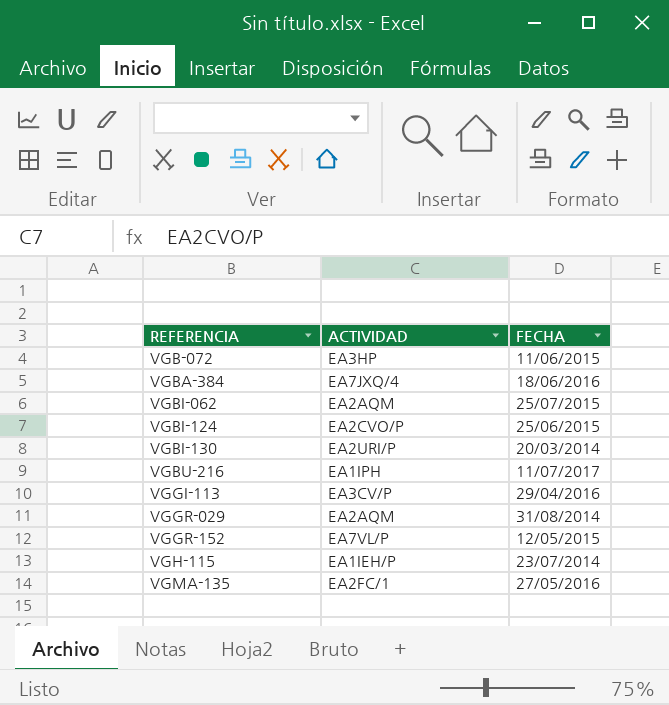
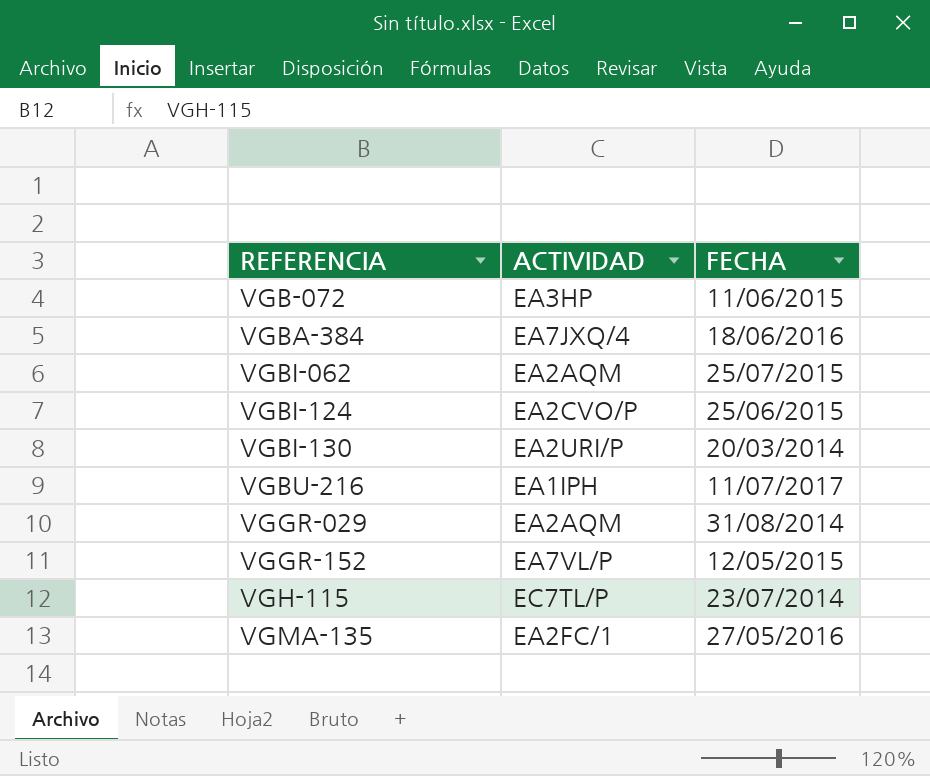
row VGGI-113: EA3CV/P | 29/04/2016 -> none
VGH-115 | ACTIVIDAD: EA1IEH/P -> EC7TL/P

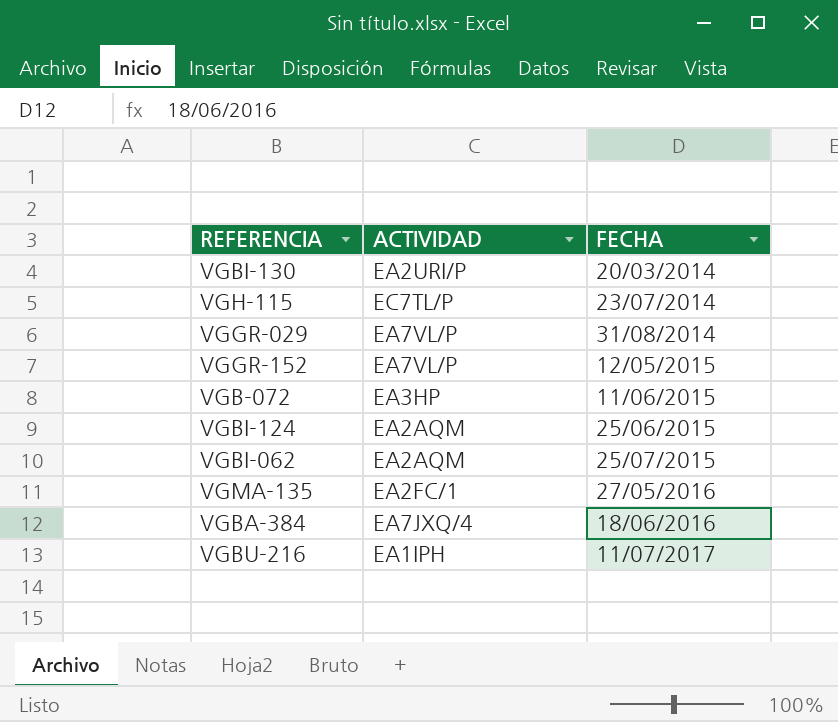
row order: REFERENCIA ascending -> FECHA ascending
VGGR-029 | ACTIVIDAD: EA2AQM -> EA7VL/P
VGBI-124 | ACTIVIDAD: EA2CVO/P -> EA2AQM

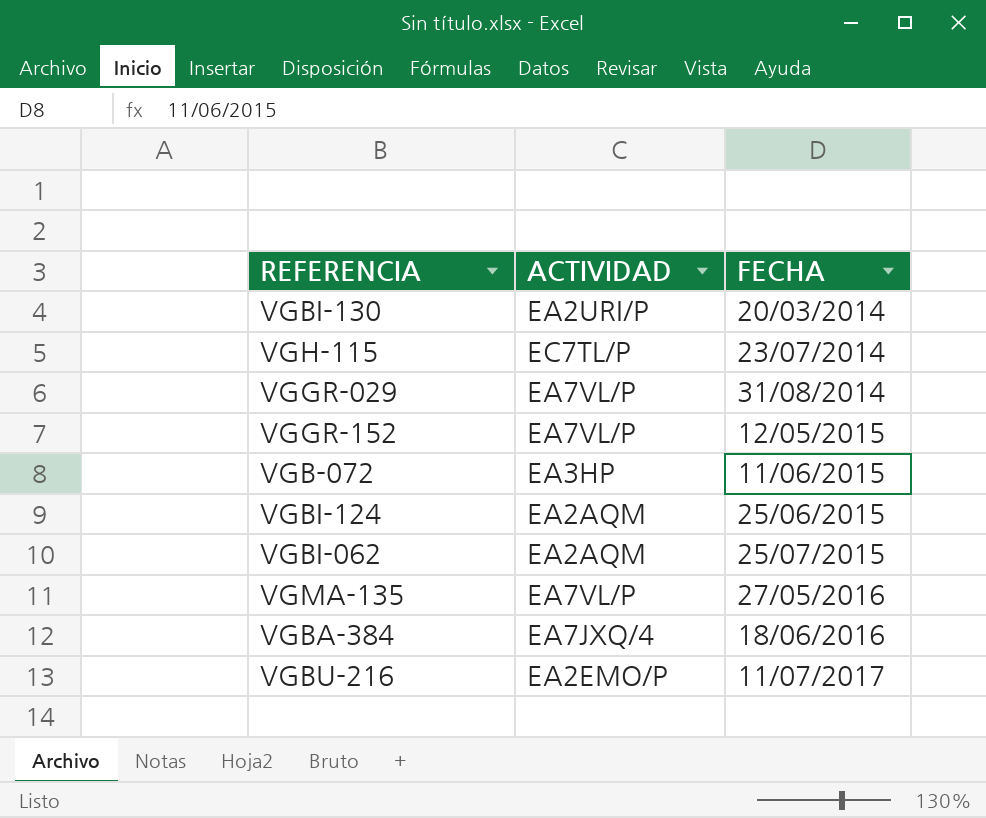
VGMA-135 | ACTIVIDAD: EA2FC/1 -> EA7VL/P
VGBU-216 | ACTIVIDAD: EA1IPH -> EA2EMO/P

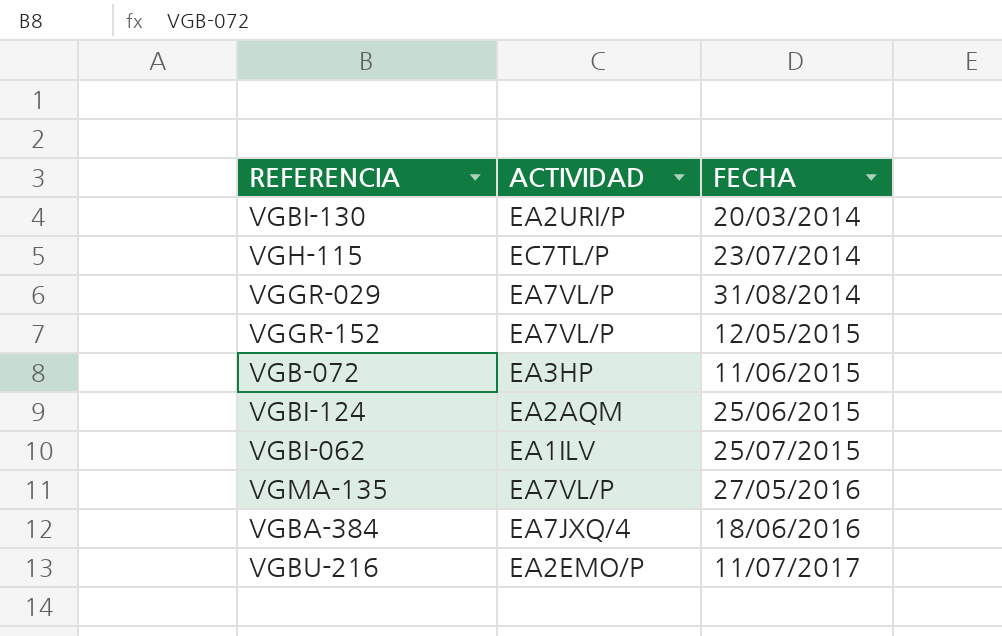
VGBI-062 | ACTIVIDAD: EA2AQM -> EA1ILV

